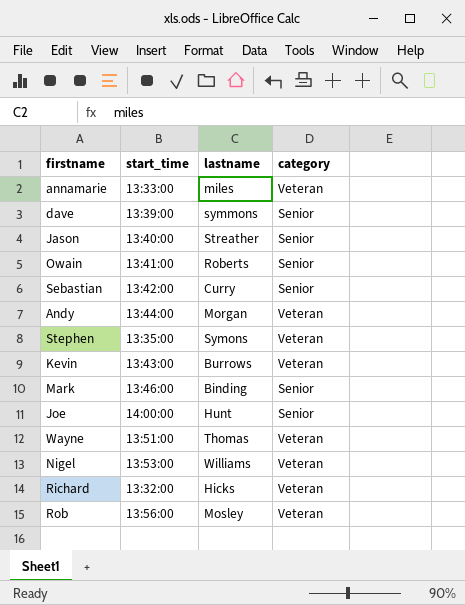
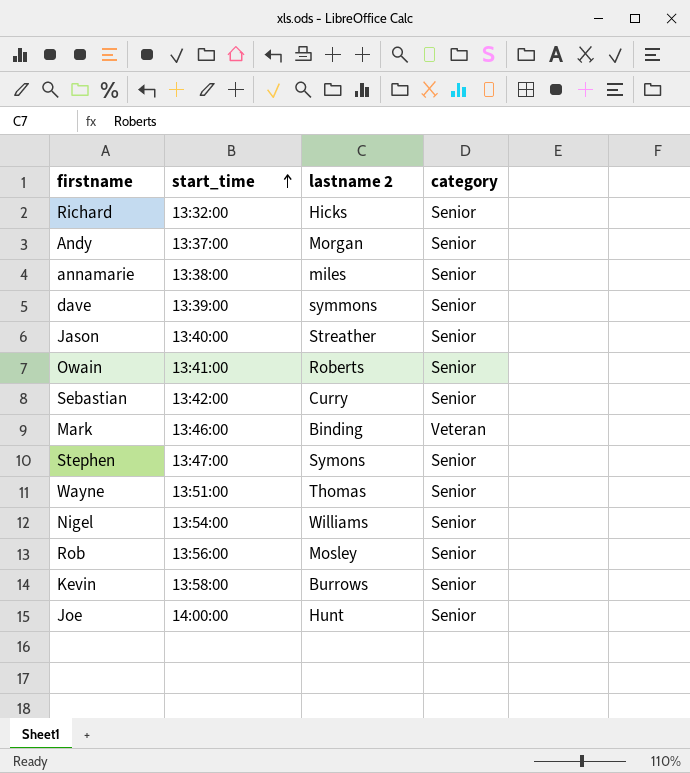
row order: none -> start_time ascending
column name: lastname -> lastname 2
Richard | category: Veteran -> Senior
Andy | start_time: 13:44:00 -> 13:37:00
Andy | category: Veteran -> Senior
annamarie | start_time: 13:33:00 -> 13:38:00
annamarie | category: Veteran -> Senior
Mark | category: Senior -> Veteran
Stephen | start_time: 13:35:00 -> 13:47:00
Stephen | category: Veteran -> Senior
Wayne | category: Veteran -> Senior
Nigel | start_time: 13:53:00 -> 13:54:00
Nigel | category: Veteran -> Senior
Rob | category: Veteran -> Senior
Kevin | start_time: 13:43:00 -> 13:58:00
Kevin | category: Veteran -> Senior

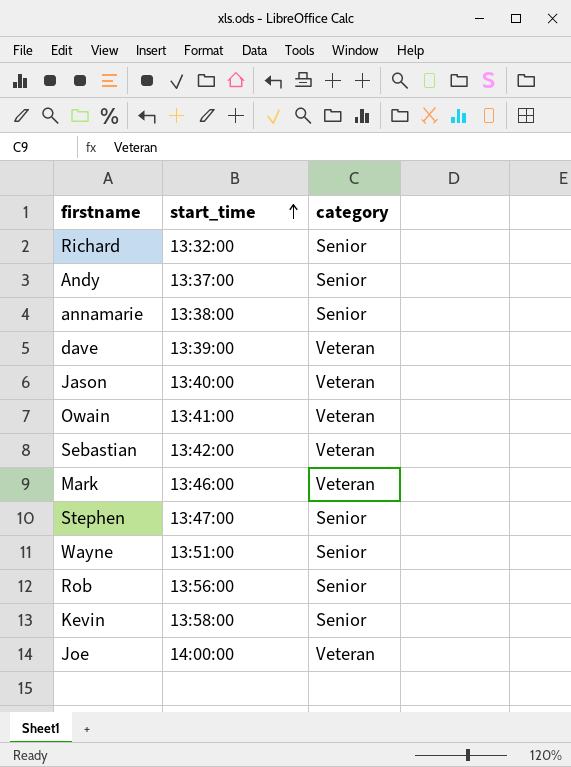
column lastname 2 | position: 3 -> none
row Nigel: 13:54:00 | Williams | Senior -> none
dave | category: Senior -> Veteran
Jason | category: Senior -> Veteran
Owain | category: Senior -> Veteran
Sebastian | category: Senior -> Veteran
Joe | category: Senior -> Veteran

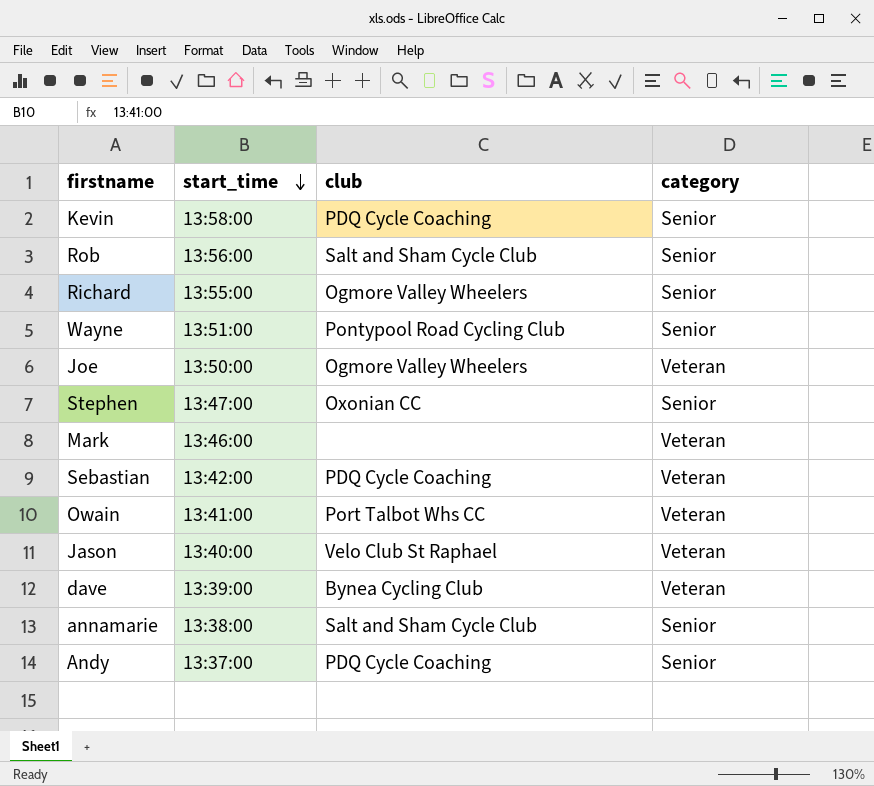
row order: start_time ascending -> start_time descending
column club | position: none -> 3
Richard | start_time: 13:32:00 -> 13:55:00
Joe | start_time: 14:00:00 -> 13:50:00

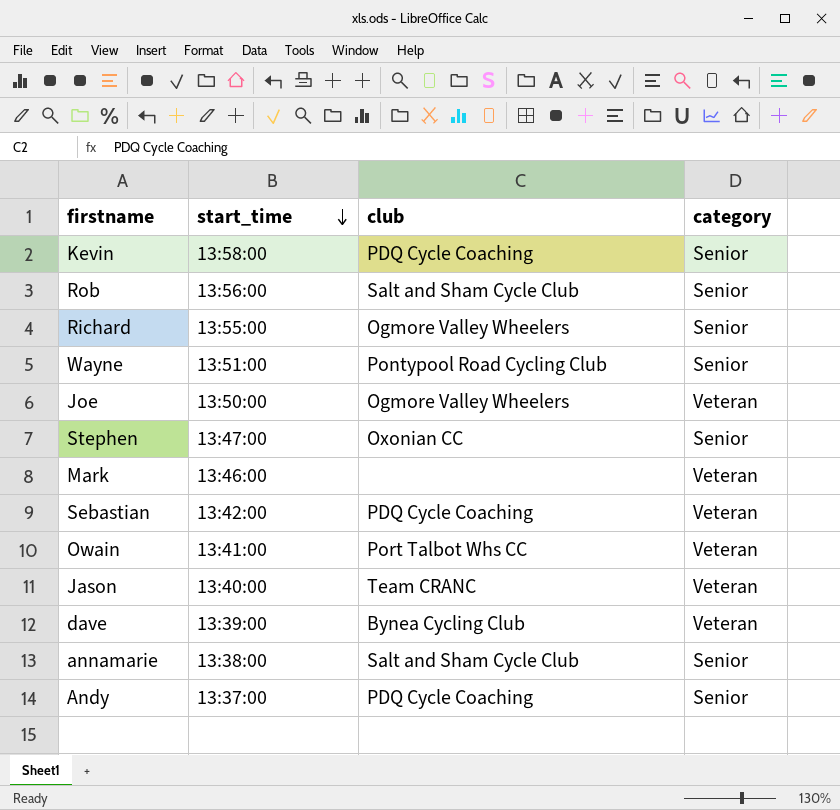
Jason | club: Velo Club St Raphael -> Team CRANC

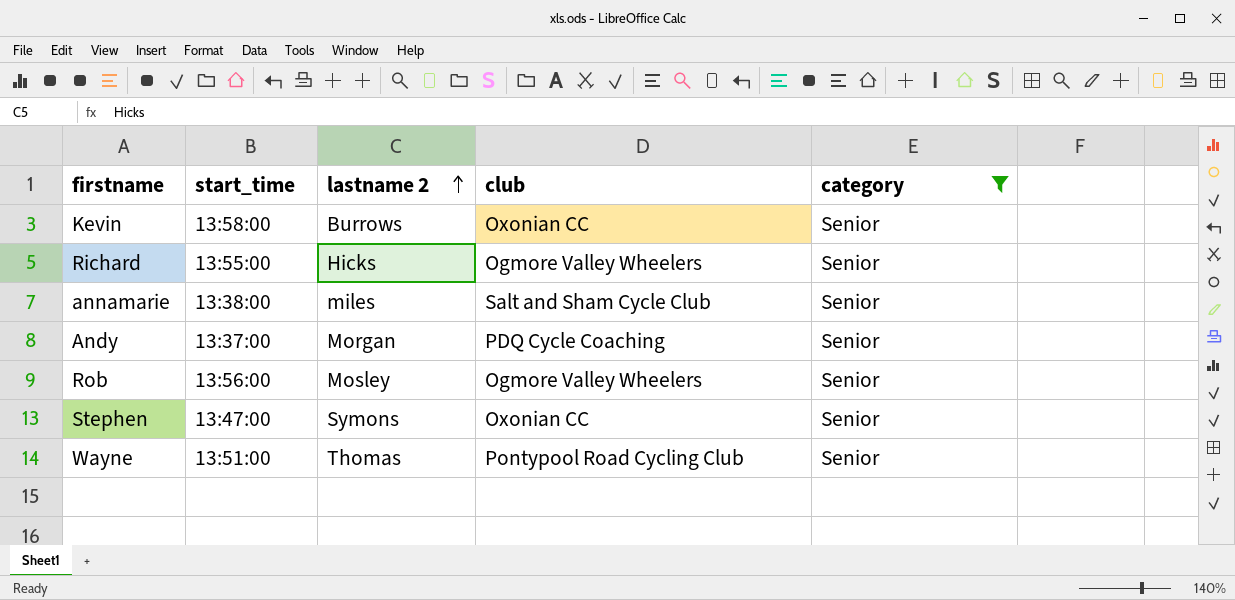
filter: none -> category = Senior
row order: start_time descending -> lastname 2 ascending
column lastname 2 | position: none -> 3
Kevin | club: PDQ Cycle Coaching -> Oxonian CC
Rob | club: Salt and Sham Cycle Club -> Ogmore Valley Wheelers

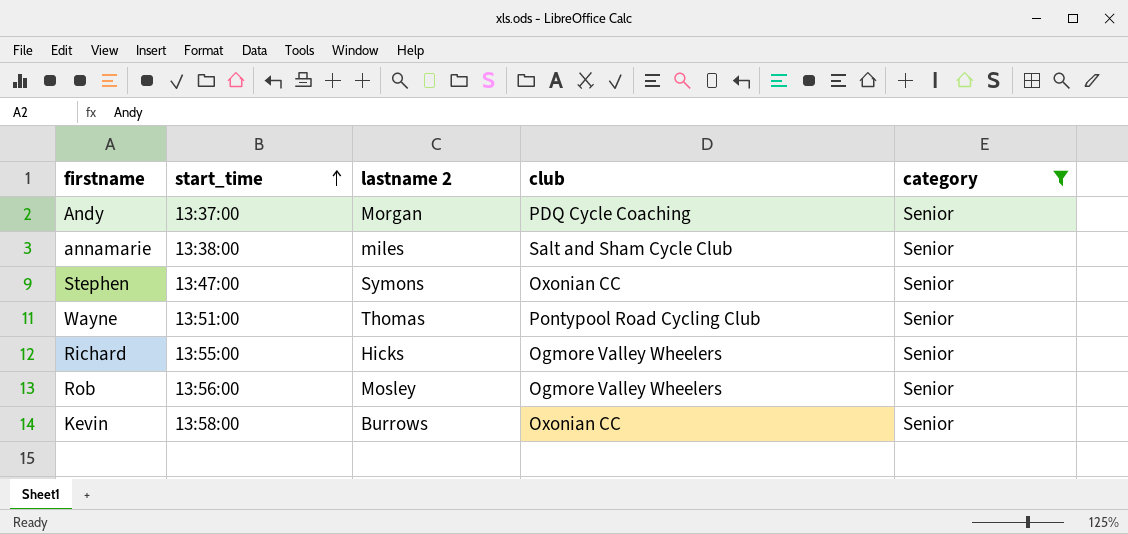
row order: lastname 2 ascending -> start_time ascending

